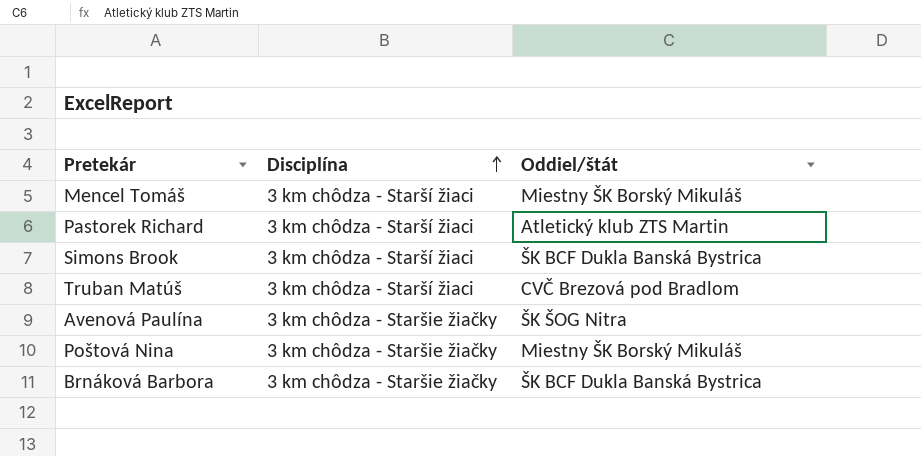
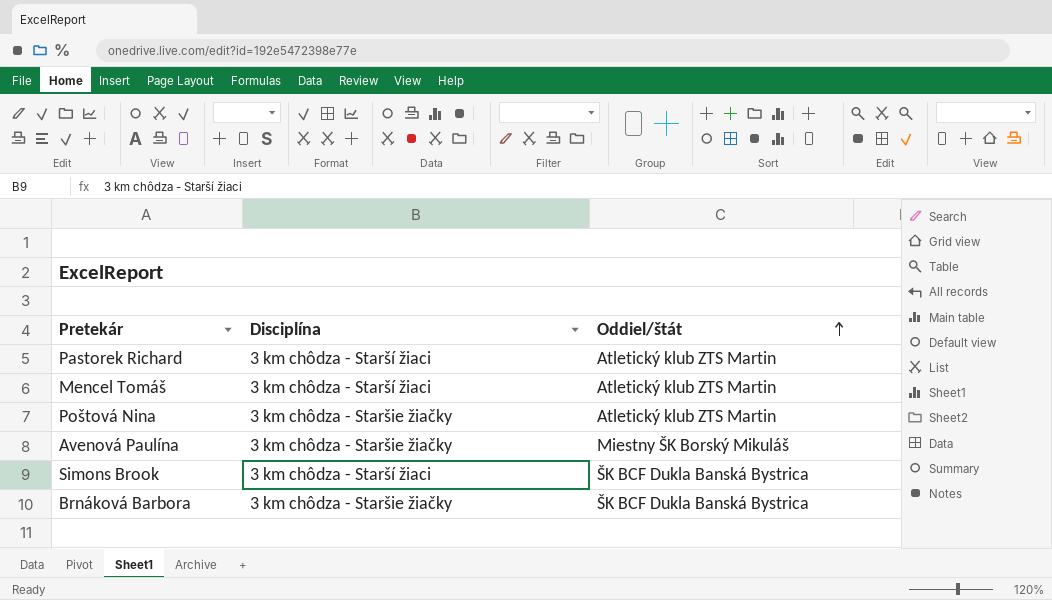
row order: Disciplína ascending -> Oddiel/štát ascending
row Truban Matúš: 3 km chôdza - Starší žiaci | CVČ Brezová pod Bradlom -> none
Mencel Tomáš | Oddiel/štát: Miestny ŠK Borský Mikuláš -> Atletický klub ZTS Martin
Poštová Nina | Oddiel/štát: Miestny ŠK Borský Mikuláš -> Atletický klub ZTS Martin
Avenová Paulína | Oddiel/štát: ŠK ŠOG Nitra -> Miestny ŠK Borský Mikuláš

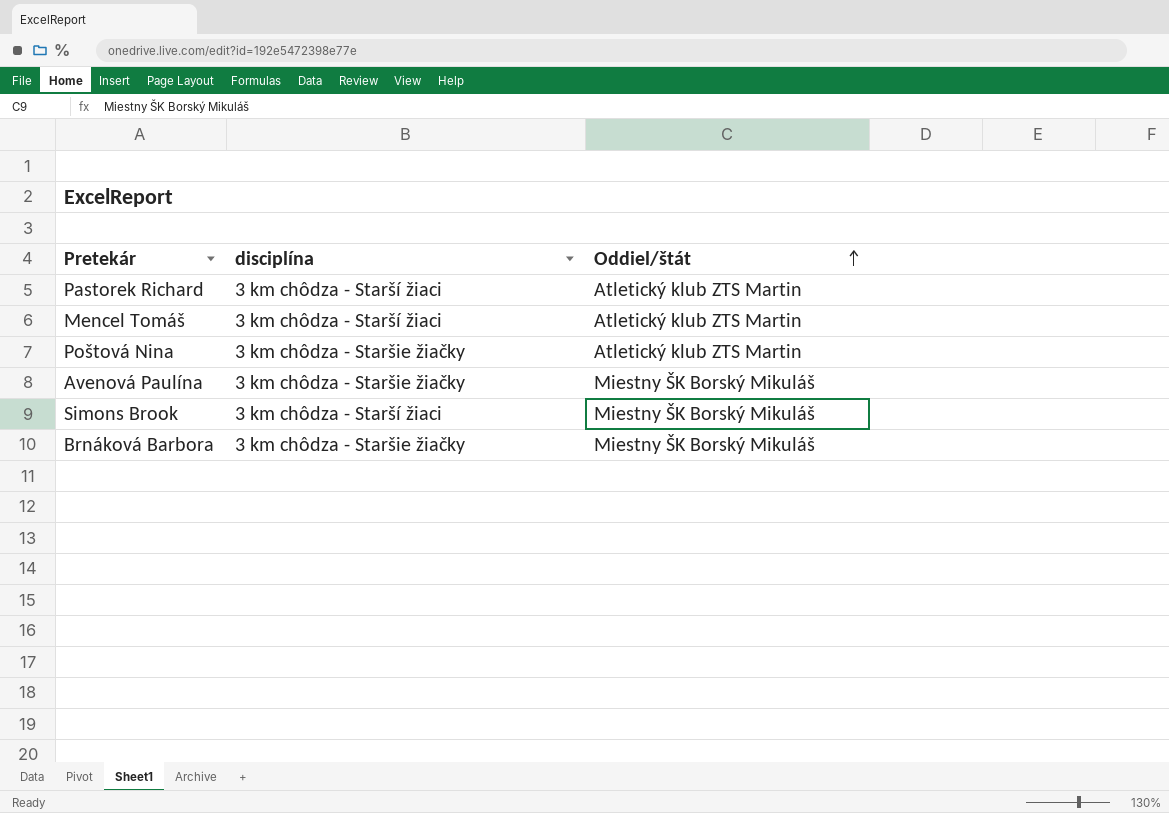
column name: Disciplína -> disciplína
Simons Brook | Oddiel/štát: ŠK BCF Dukla Banská Bystrica -> Miestny ŠK Borský Mikuláš
Brnáková Barbora | Oddiel/štát: ŠK BCF Dukla Banská Bystrica -> Miestny ŠK Borský Mikuláš

